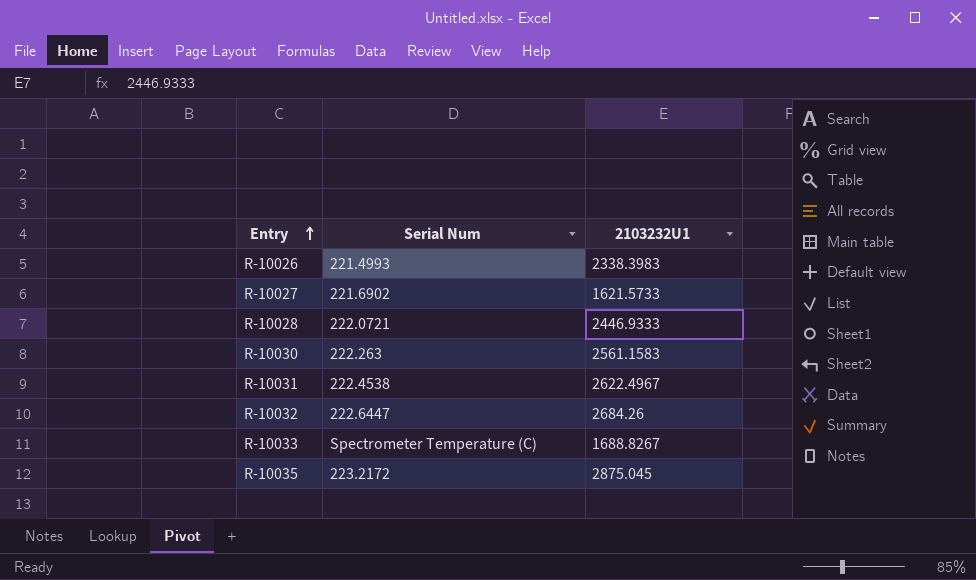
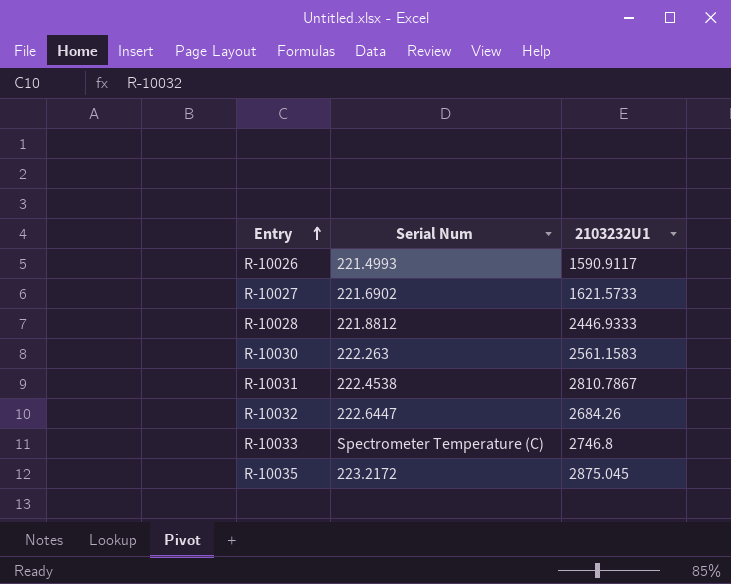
R-10026 | 2103232U1: 2338.3983 -> 1590.9117
R-10028 | Serial Num: 222.0721 -> 221.8812
R-10031 | 2103232U1: 2622.4967 -> 2810.7867
R-10033 | 2103232U1: 1688.8267 -> 2746.8

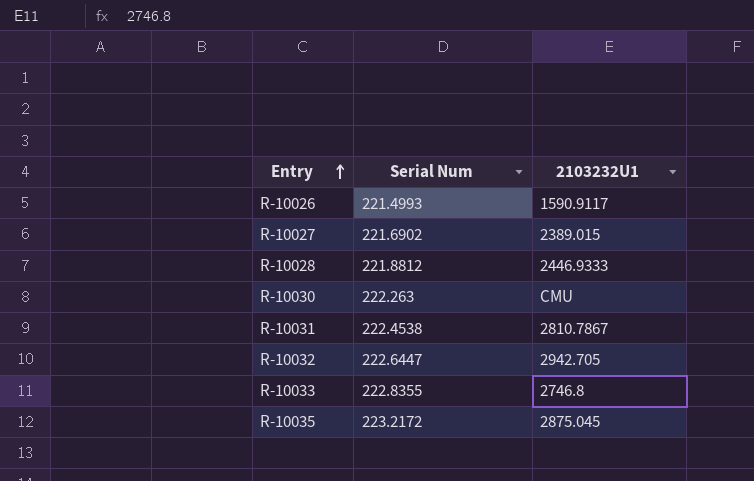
R-10027 | 2103232U1: 1621.5733 -> 2389.015
R-10030 | 2103232U1: 2561.1583 -> CMU
R-10032 | 2103232U1: 2684.26 -> 2942.705
R-10033 | Serial Num: Spectrometer Temperature (C) -> 222.8355

